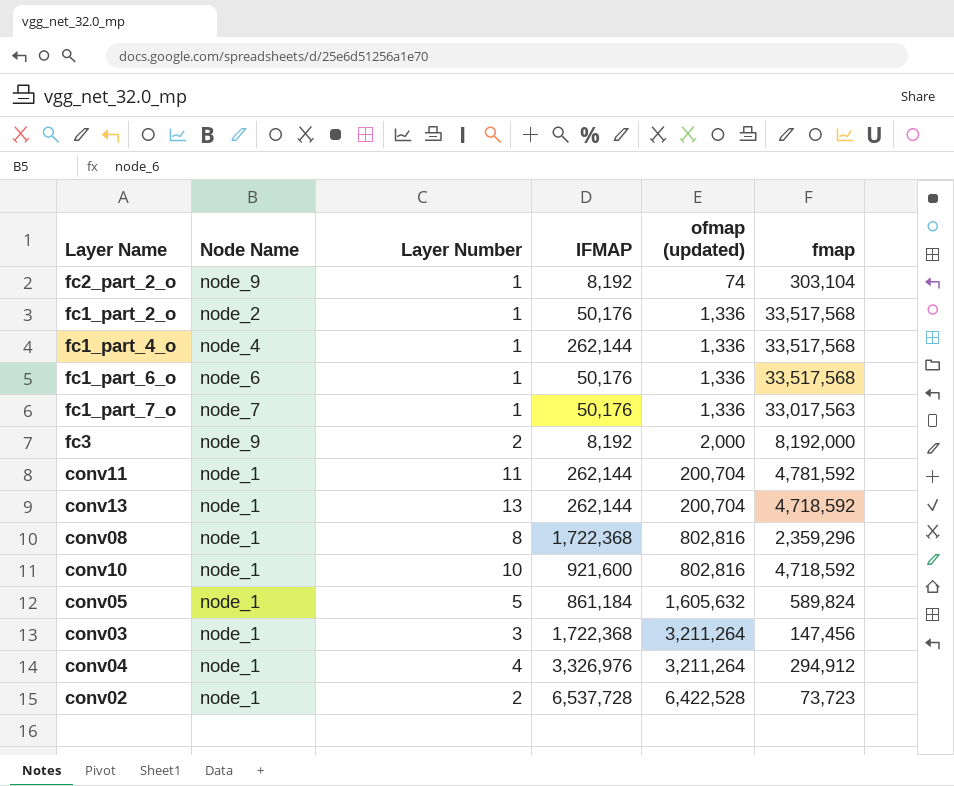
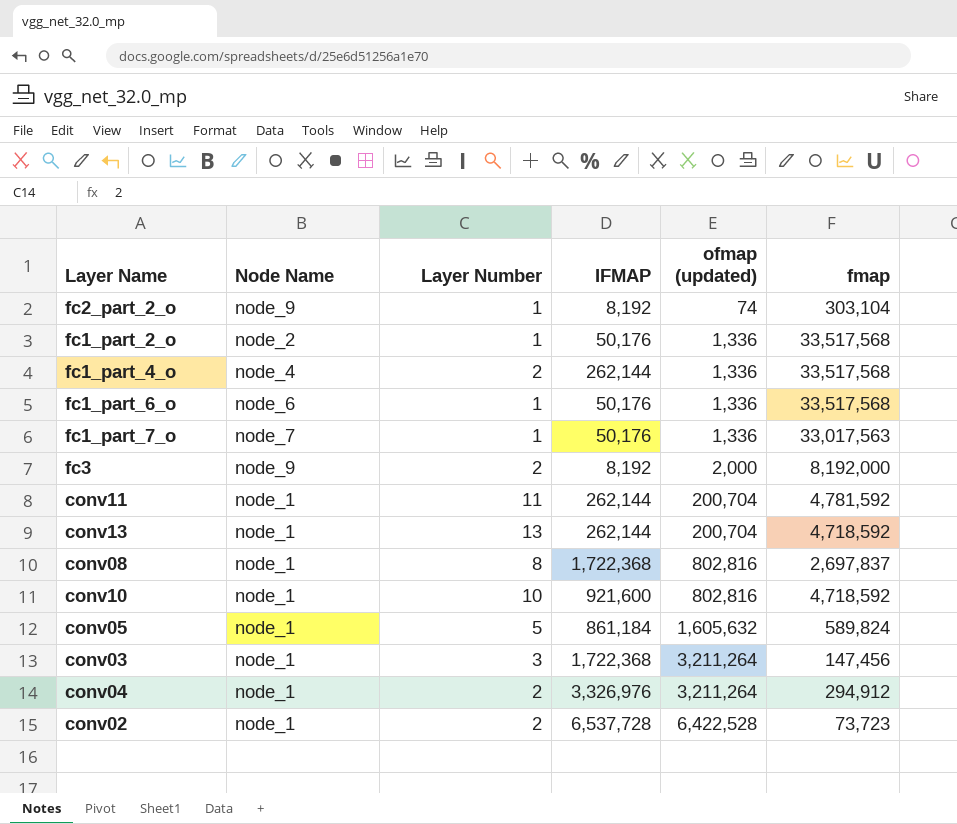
fc1_part_4_o | Layer Number: 1 -> 2
conv08 | fmap: 2,359,296 -> 2,697,837
conv04 | Layer Number: 4 -> 2

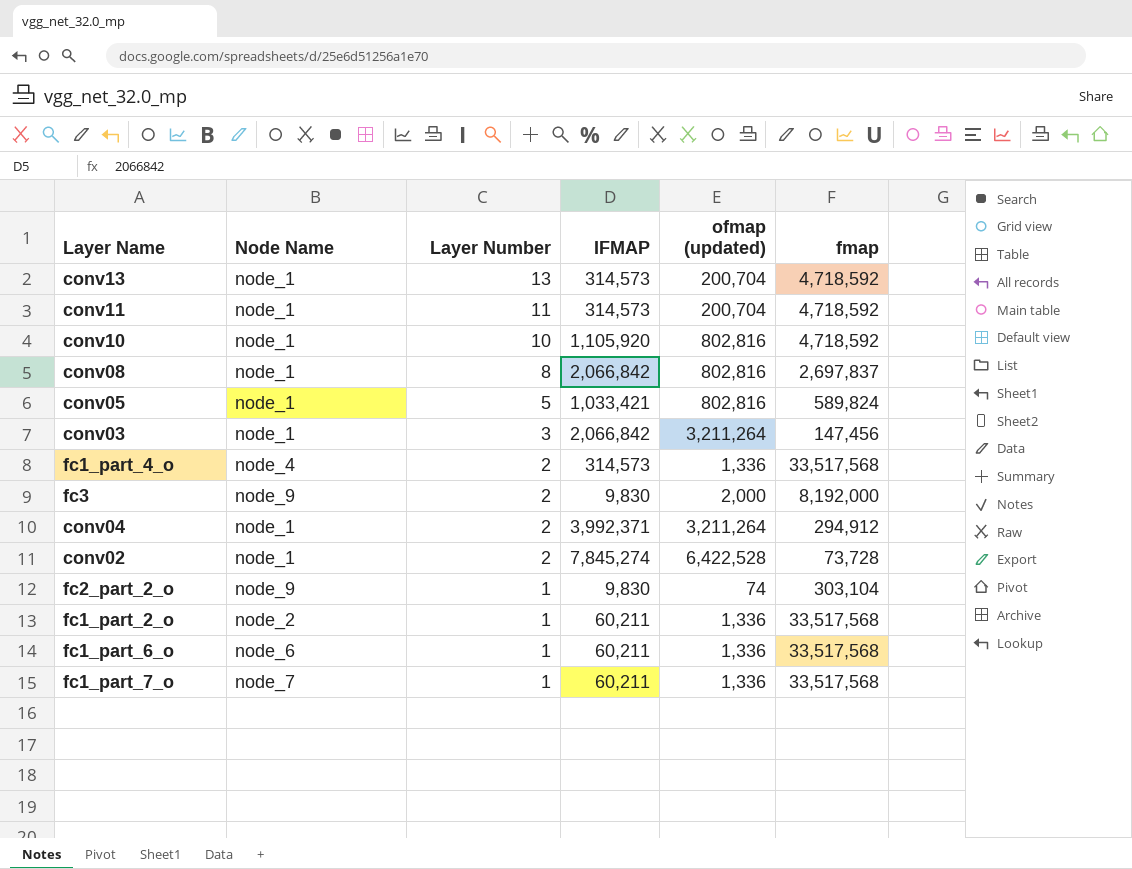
row order: ofmap (updated) ascending -> Layer Number descending
conv13 | IFMAP: 262,144 -> 314,573
conv11 | IFMAP: 262,144 -> 314,573
conv11 | fmap: 4,781,592 -> 4,718,592
conv10 | IFMAP: 921,600 -> 1,105,920
conv08 | IFMAP: 1,722,368 -> 2,066,842
conv05 | IFMAP: 861,184 -> 1,033,421
conv05 | ofmap (updated): 1,605,632 -> 802,816
conv03 | IFMAP: 1,722,368 -> 2,066,842
fc1_part_4_o | IFMAP: 262,144 -> 314,573
fc3 | IFMAP: 8,192 -> 9,830
conv04 | IFMAP: 3,326,976 -> 3,992,371
conv02 | IFMAP: 6,537,728 -> 7,845,274
conv02 | fmap: 73,723 -> 73,728
fc2_part_2_o | IFMAP: 8,192 -> 9,830
fc1_part_2_o | IFMAP: 50,176 -> 60,211
fc1_part_6_o | IFMAP: 50,176 -> 60,211
fc1_part_7_o | IFMAP: 50,176 -> 60,211
fc1_part_7_o | fmap: 33,017,563 -> 33,517,568

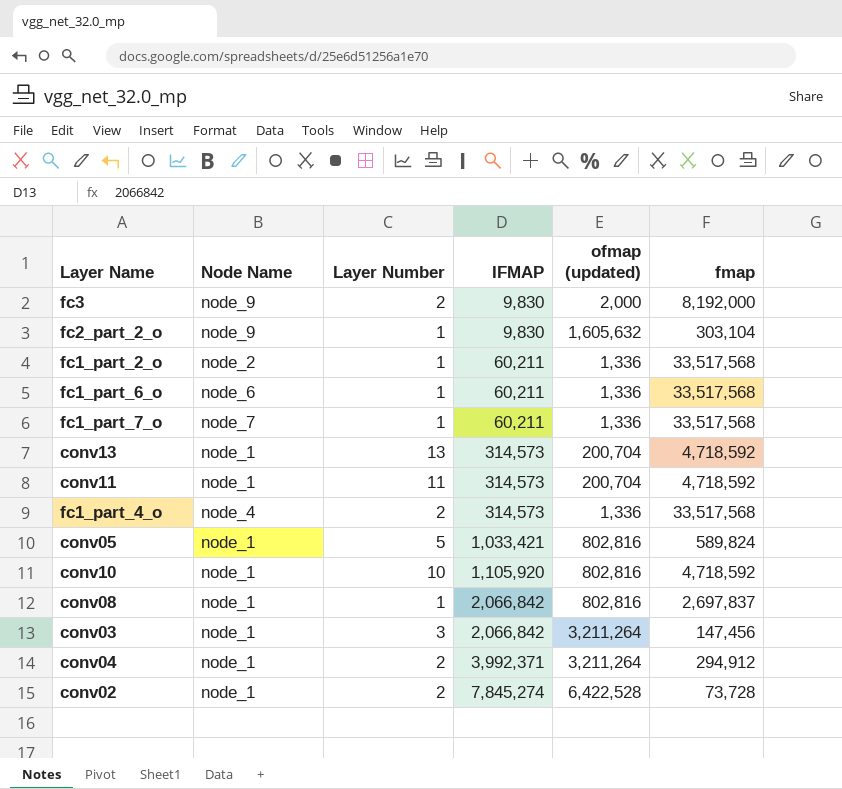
row order: Layer Number descending -> IFMAP ascending
fc2_part_2_o | ofmap (updated): 74 -> 1,605,632
conv08 | Layer Number: 8 -> 1

